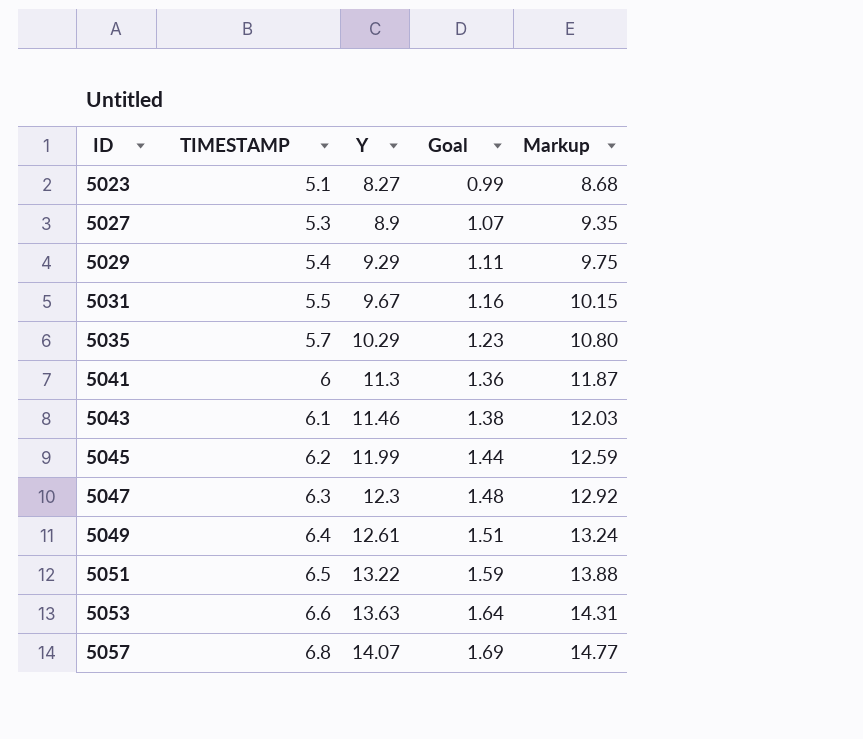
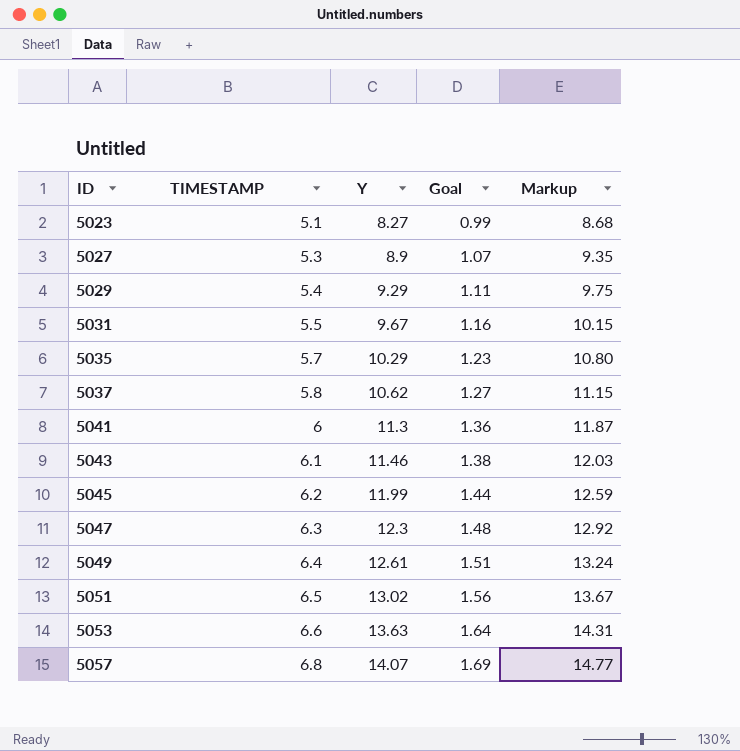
row 5037: none -> 5.8 | 10.62 | 1.27 | 11.15
5051 | Y: 13.22 -> 13.02
5051 | Goal: 1.59 -> 1.56
5051 | Markup: 13.88 -> 13.67

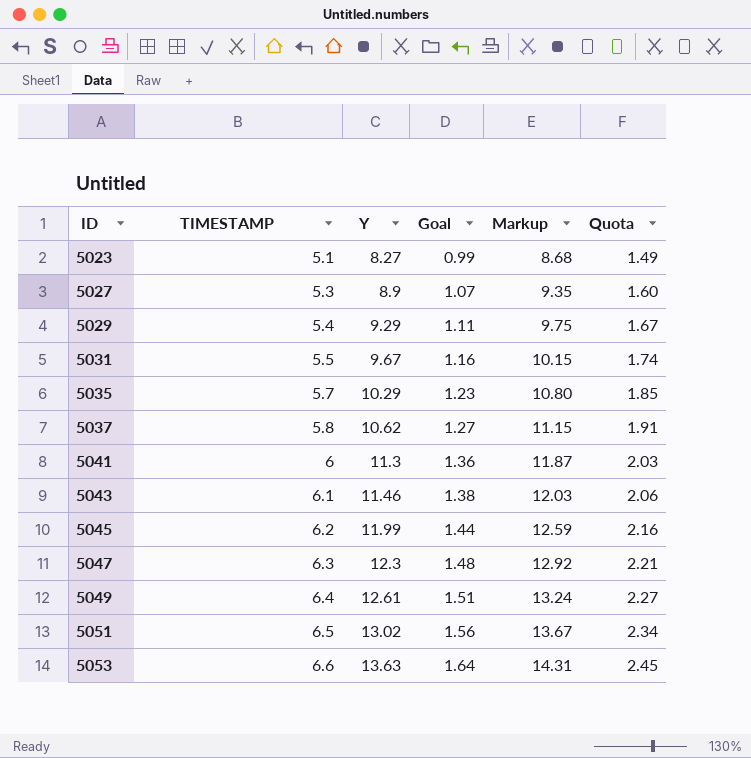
column Quota | formula: none -> [Y] * 0.18
row 5057: 6.8 | 14.07 | 1.69 | 14.77 -> none

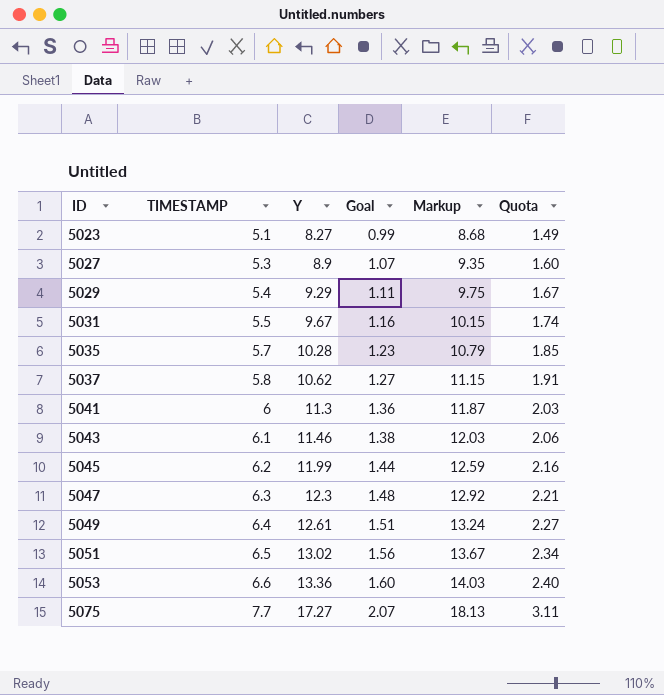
5035 | Y: 10.29 -> 10.28
5035 | Markup: 10.80 -> 10.79
5053 | Y: 13.63 -> 13.36
5053 | Goal: 1.64 -> 1.60
5053 | Markup: 14.31 -> 14.03
5053 | Quota: 2.45 -> 2.40
row 5075: none -> 7.7 | 17.27 | 2.07 | 18.13 | 3.11

